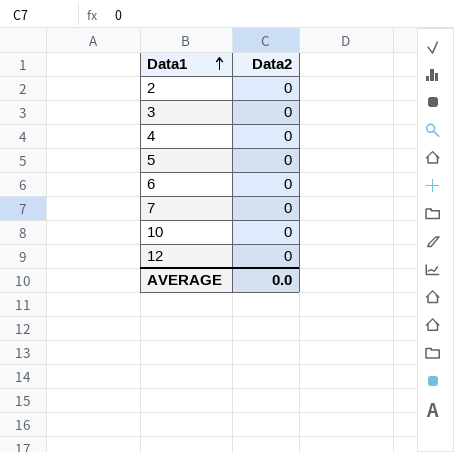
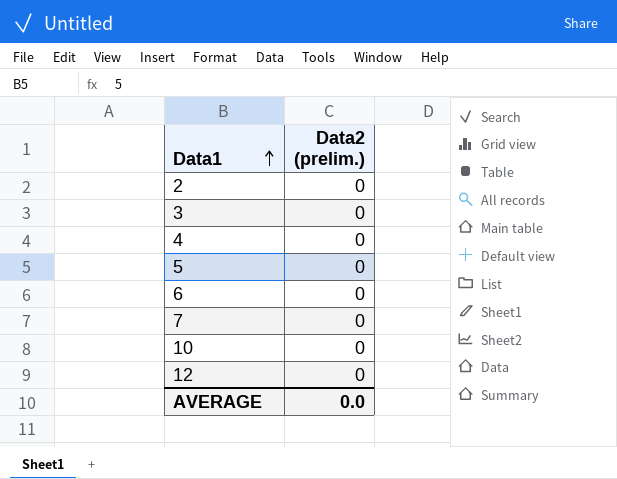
column name: Data2 -> Data2 (prelim.)

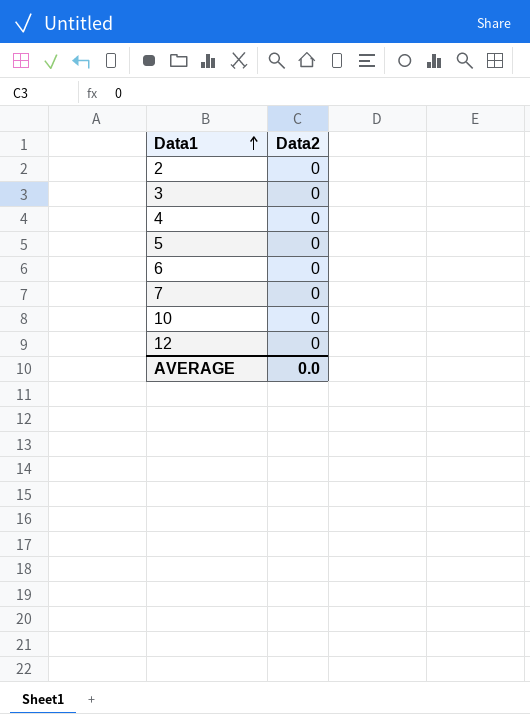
column name: Data2 (prelim.) -> Data2

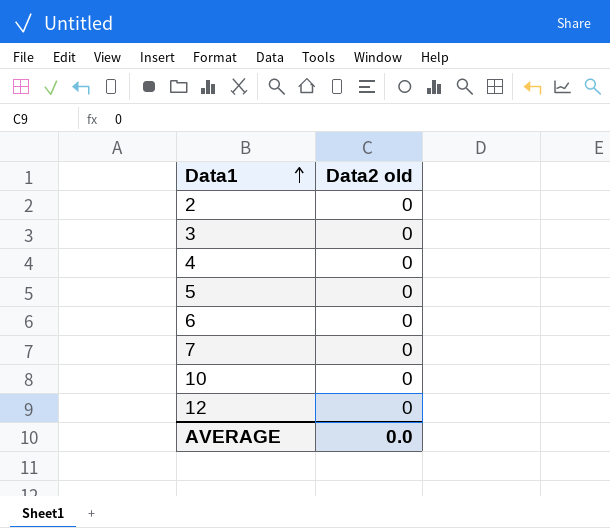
column name: Data2 -> Data2 old

